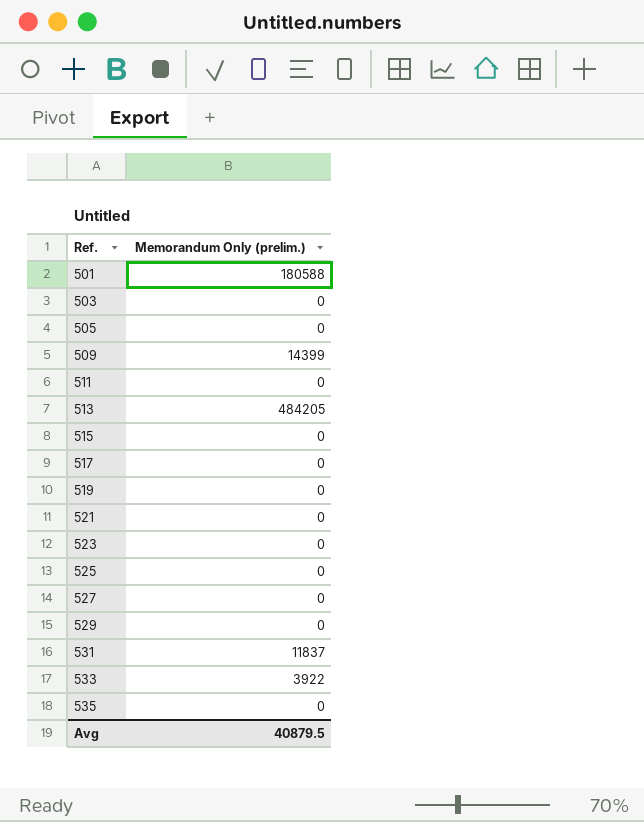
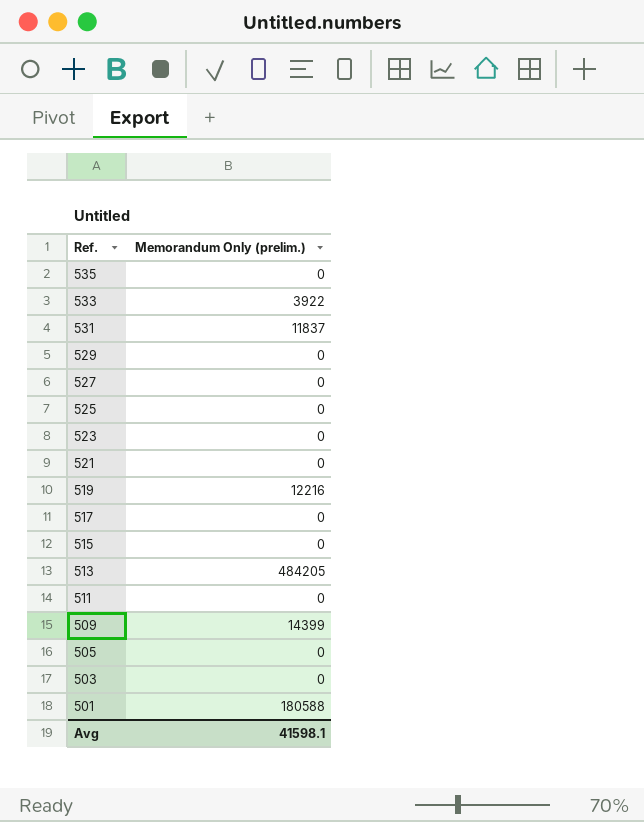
row order: Ref. ascending -> Ref. descending
519 | Memorandum Only (prelim.): 0 -> 12216
Avg | Memorandum Only (prelim.): 40879.5 -> 41598.1

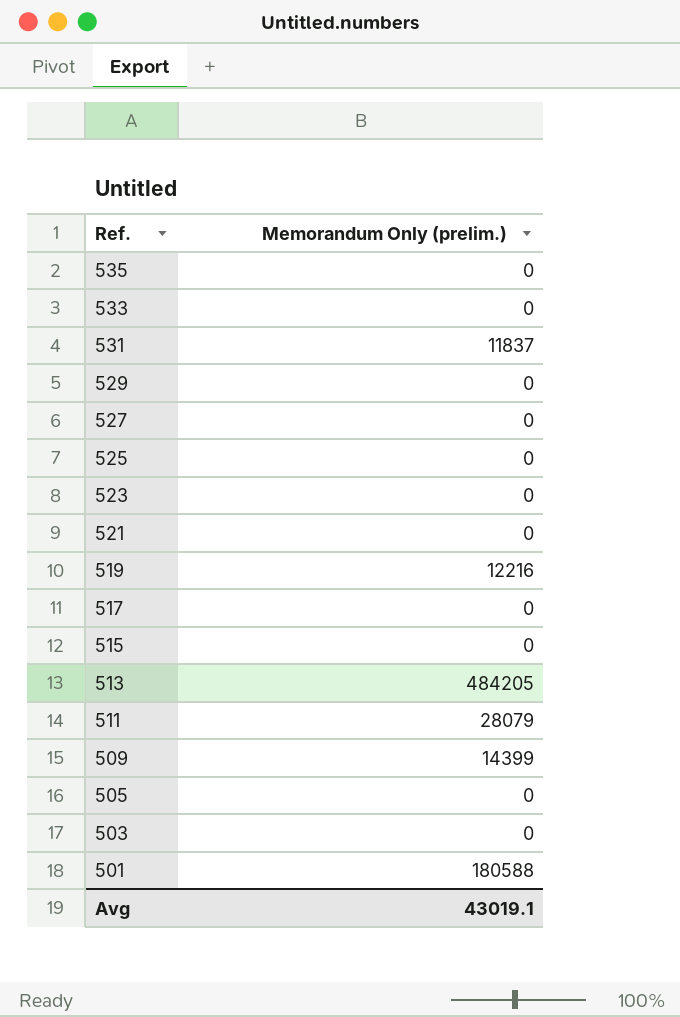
533 | Memorandum Only (prelim.): 3922 -> 0
511 | Memorandum Only (prelim.): 0 -> 28079
Avg | Memorandum Only (prelim.): 41598.1 -> 43019.1

